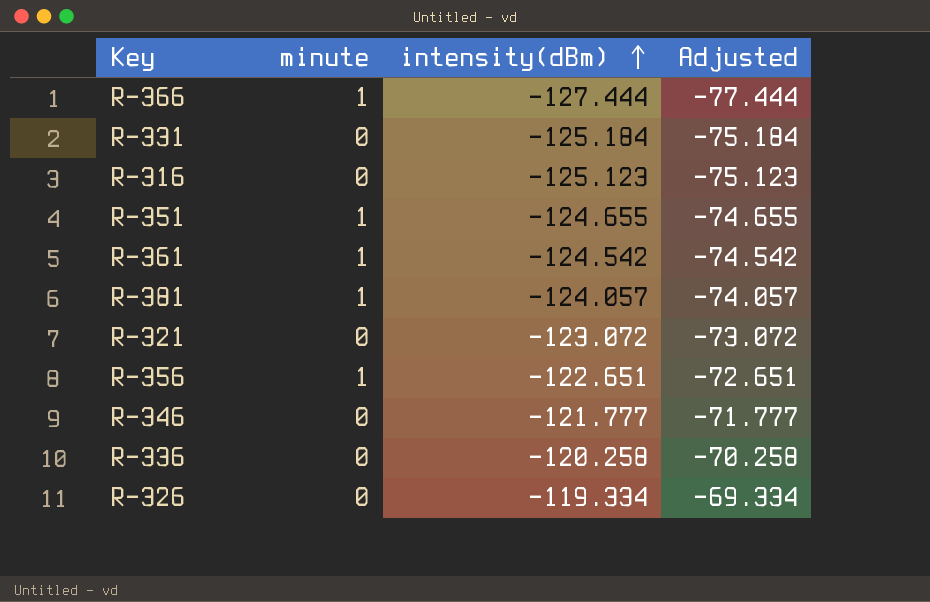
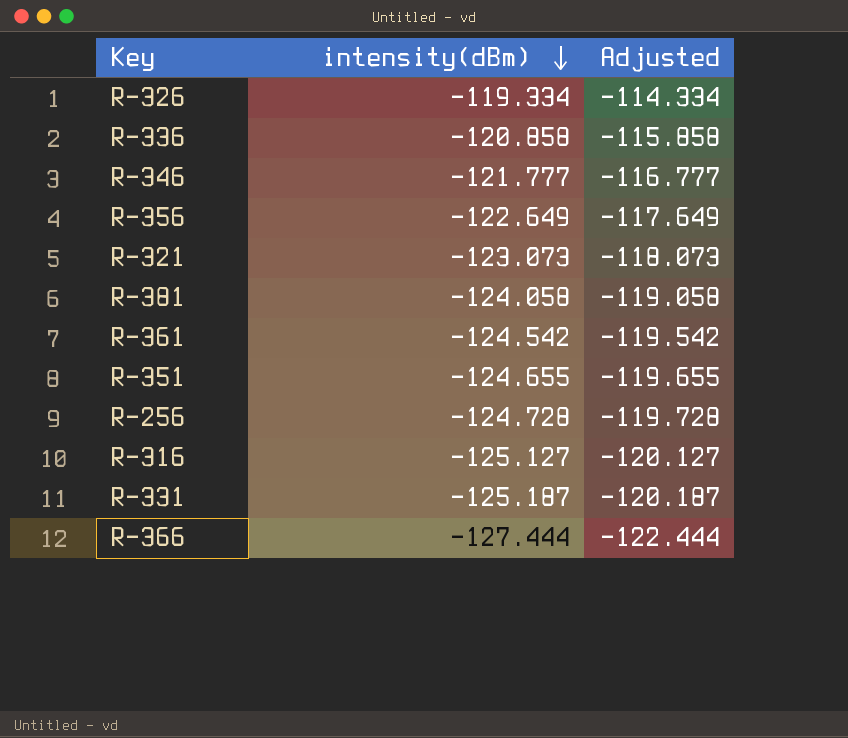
row order: intensity(dBm) ascending -> intensity(dBm) descending
column minute | position: 2 -> none
column Adjusted | formula: [intensity(dBm)] + 50 -> [intensity(dBm)] + 5
R-336 | intensity(dBm): -120.258 -> -120.858
R-356 | intensity(dBm): -122.651 -> -122.649
R-321 | intensity(dBm): -123.072 -> -123.073
R-381 | intensity(dBm): -124.057 -> -124.058
row R-256: none -> -124.728 | -119.728
R-316 | intensity(dBm): -125.123 -> -125.127
R-331 | intensity(dBm): -125.184 -> -125.187

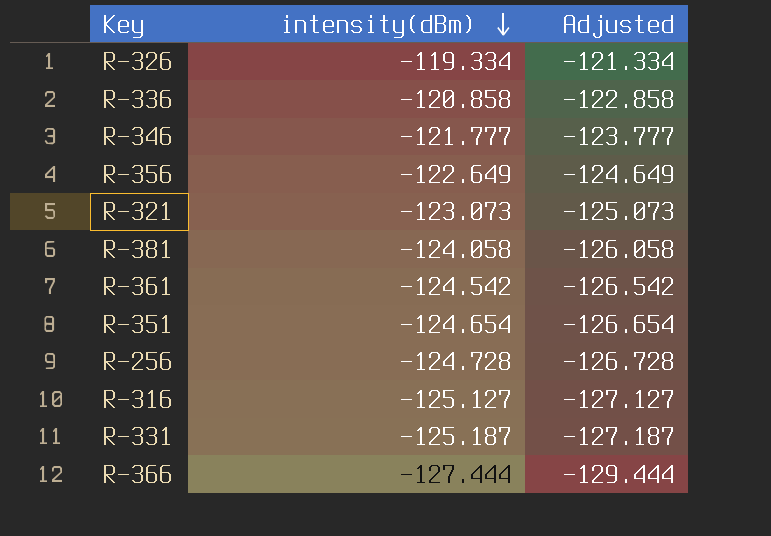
column Adjusted | formula: [intensity(dBm)] + 5 -> [intensity(dBm)] - 2
R-351 | intensity(dBm): -124.655 -> -124.654

